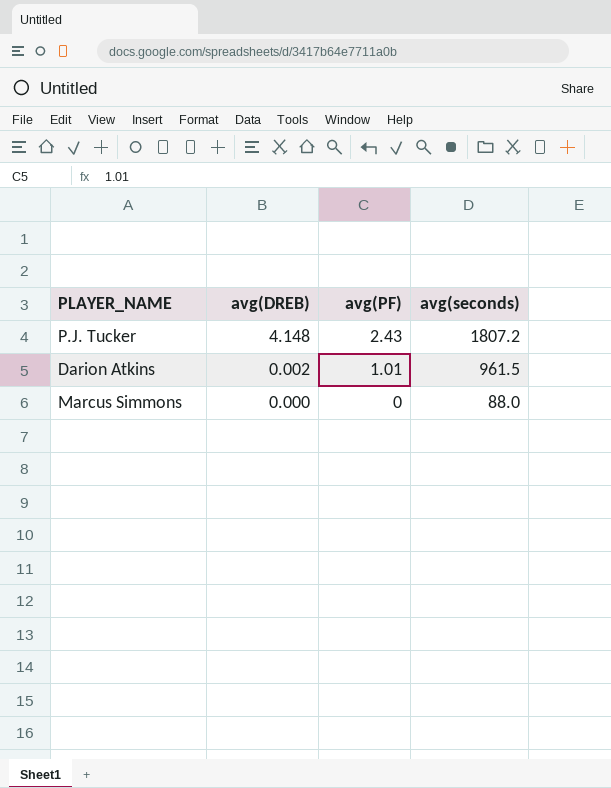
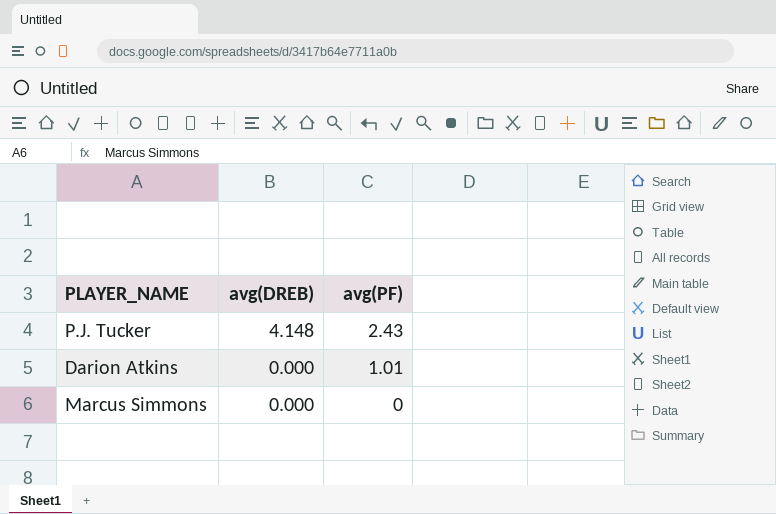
column avg(seconds) | position: 4 -> none
Darion Atkins | avg(DREB): 0.002 -> 0.000

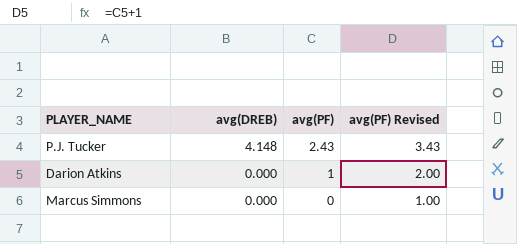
column avg(PF) Revised | formula: none -> [avg(PF)] + 1
Darion Atkins | avg(PF): 1.01 -> 1

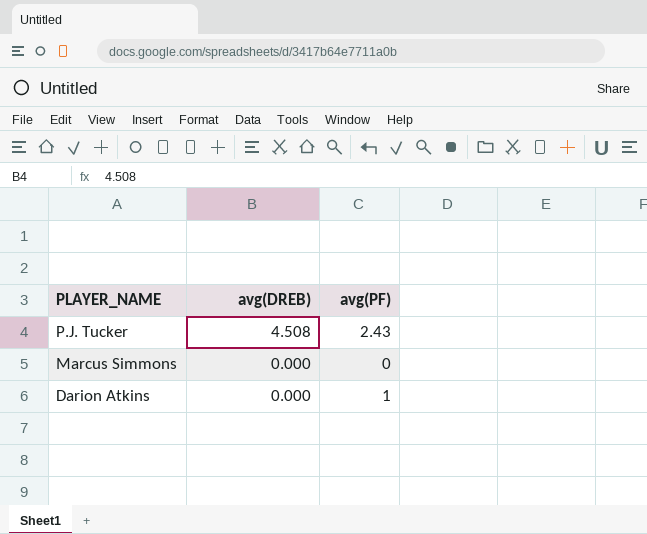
row order: avg(DREB) descending -> PLAYER_NAME descending
column avg(PF) Revised | formula: [avg(PF)] + 1 -> none
P.J. Tucker | avg(DREB): 4.148 -> 4.508

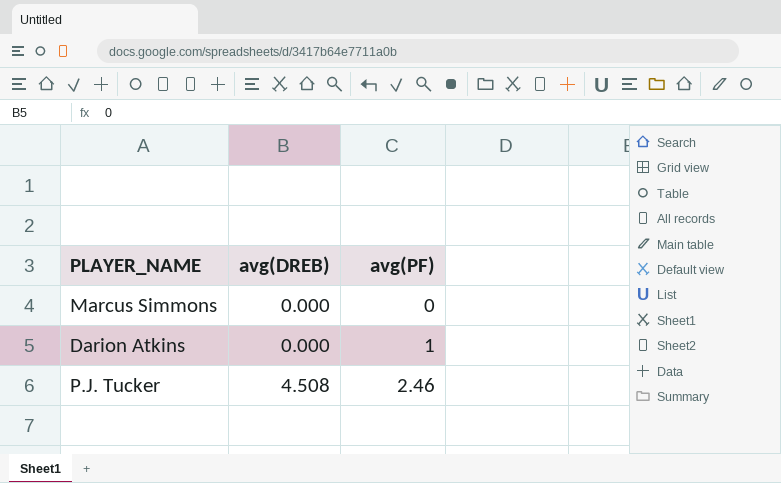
row order: PLAYER_NAME descending -> avg(DREB) ascending
P.J. Tucker | avg(PF): 2.43 -> 2.46

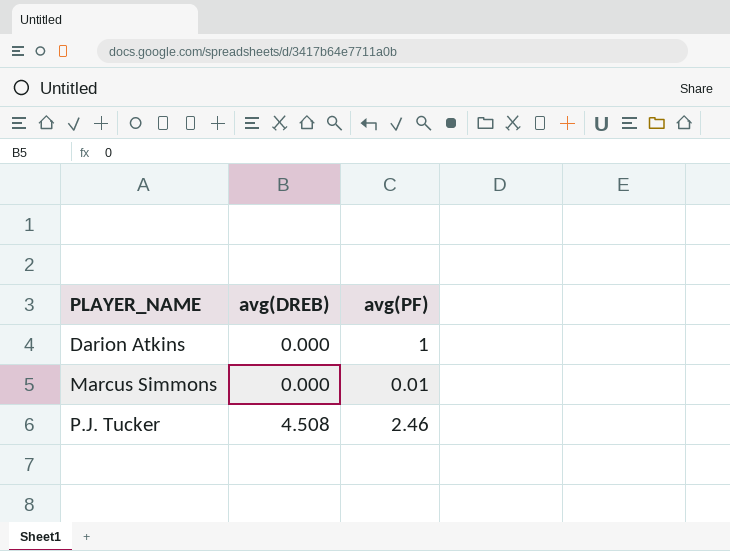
row order: avg(DREB) ascending -> PLAYER_NAME ascending
Marcus Simmons | avg(PF): 0 -> 0.01

